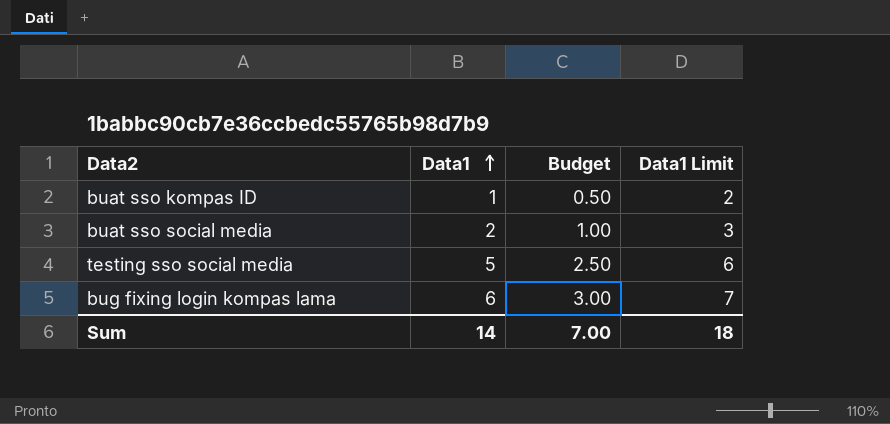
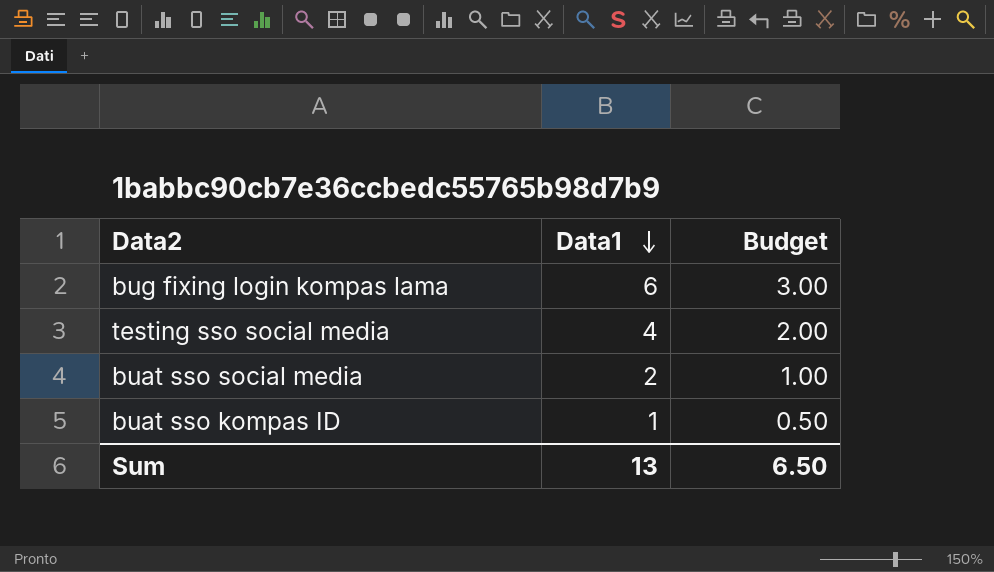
row order: Data1 ascending -> Data1 descending
column Data1 Limit | formula: [Data1] + 1 -> none
testing sso social media | Data1: 5 -> 4
testing sso social media | Budget: 2.50 -> 2.00
Sum | Data1: 14 -> 13
Sum | Budget: 7.00 -> 6.50

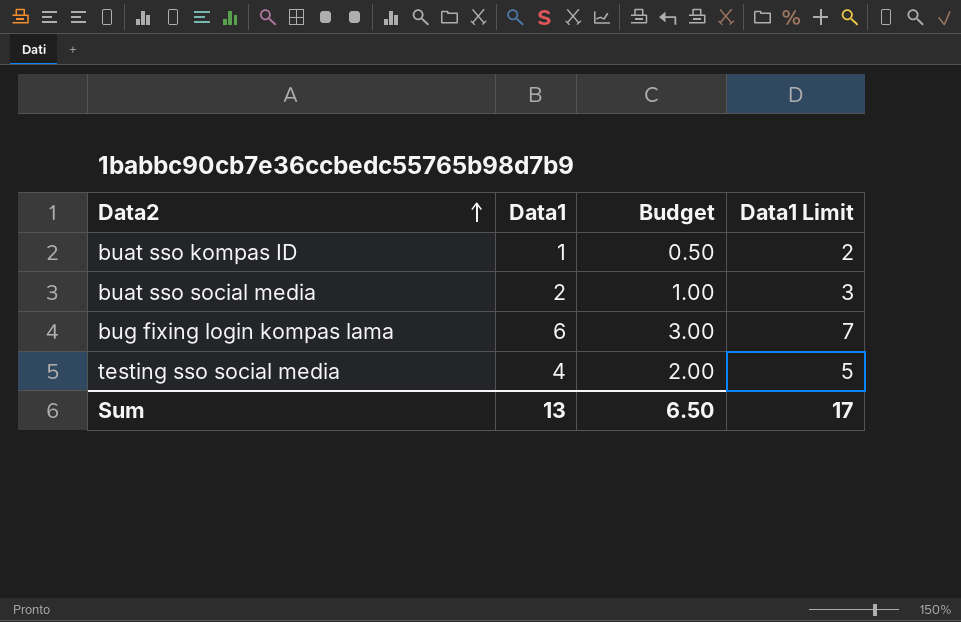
row order: Data1 descending -> Data2 ascending
column Data1 Limit | formula: none -> [Data1] + 1

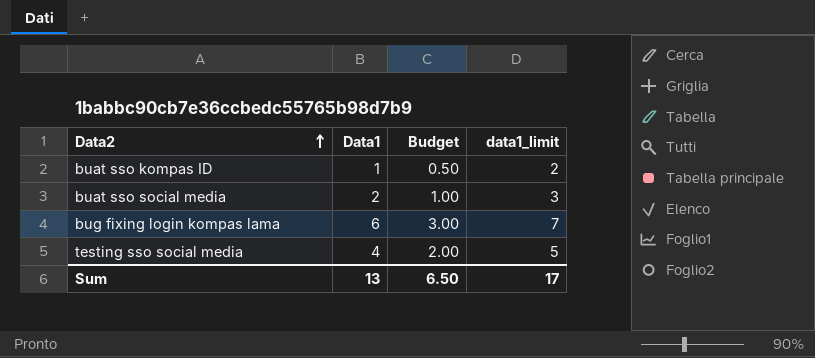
column name: Data1 Limit -> data1_limit

